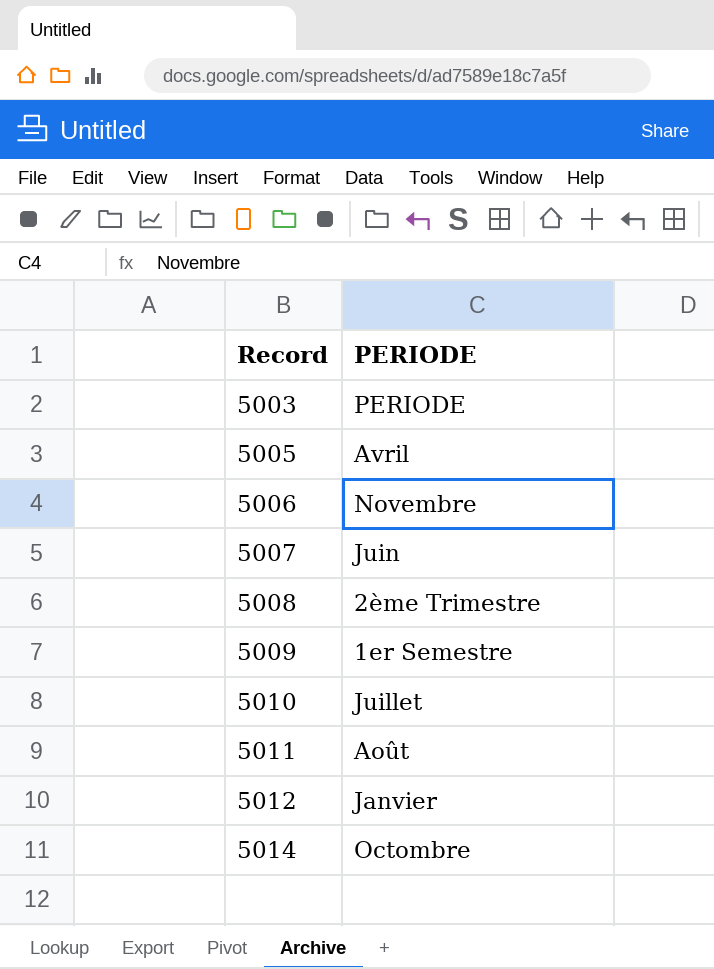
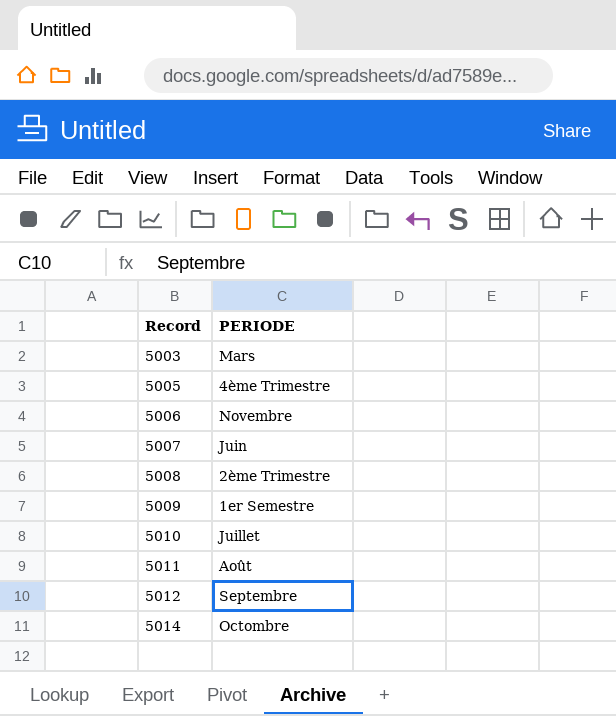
5003 | PERIODE: PERIODE -> Mars
5005 | PERIODE: Avril -> 4ème Trimestre
5012 | PERIODE: Janvier -> Septembre

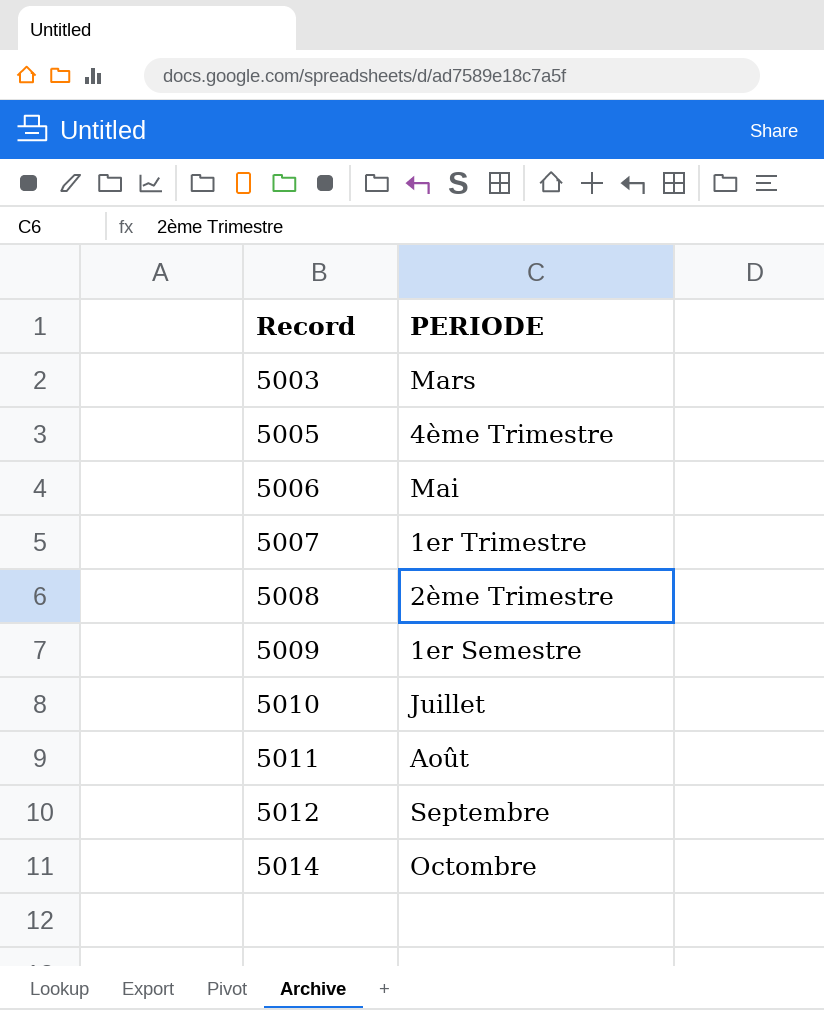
5006 | PERIODE: Novembre -> Mai
5007 | PERIODE: Juin -> 1er Trimestre

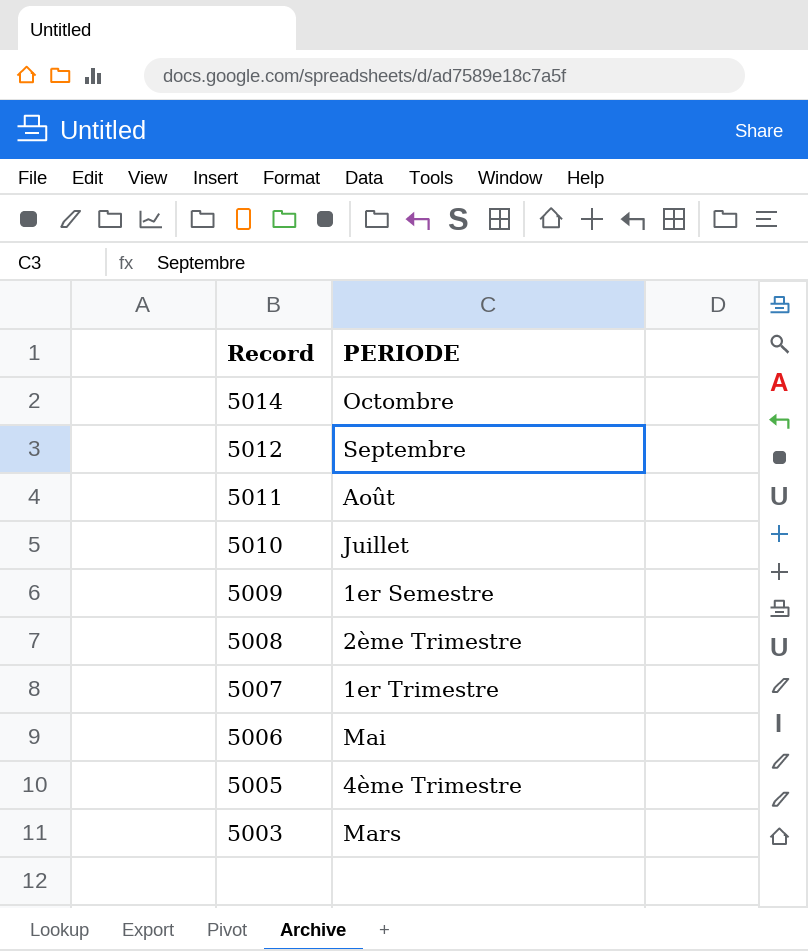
row order: Record ascending -> Record descending

